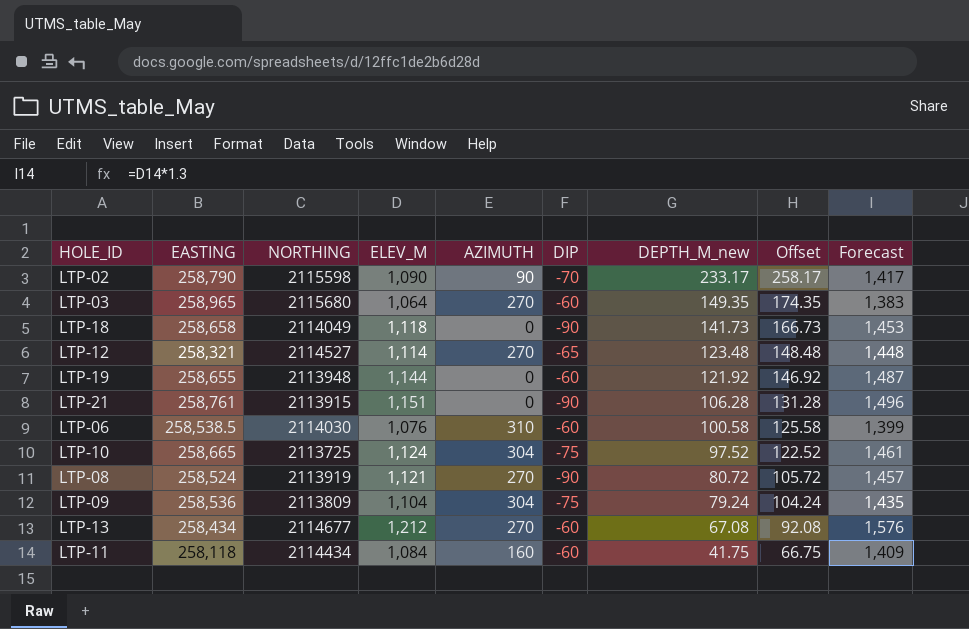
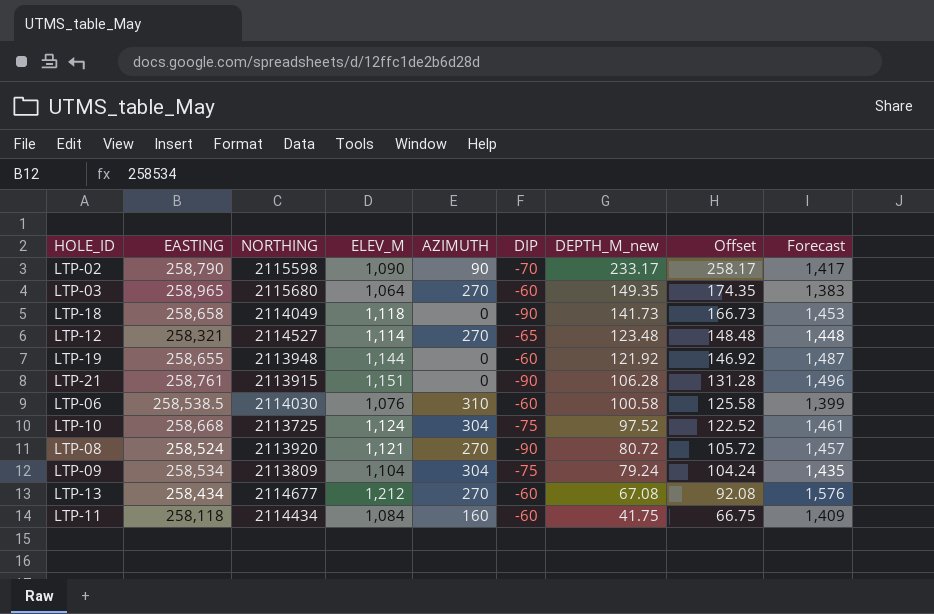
LTP-10 | EASTING: 258,665 -> 258,668
LTP-08 | NORTHING: 2113919 -> 2113920
LTP-09 | EASTING: 258,536 -> 258,534

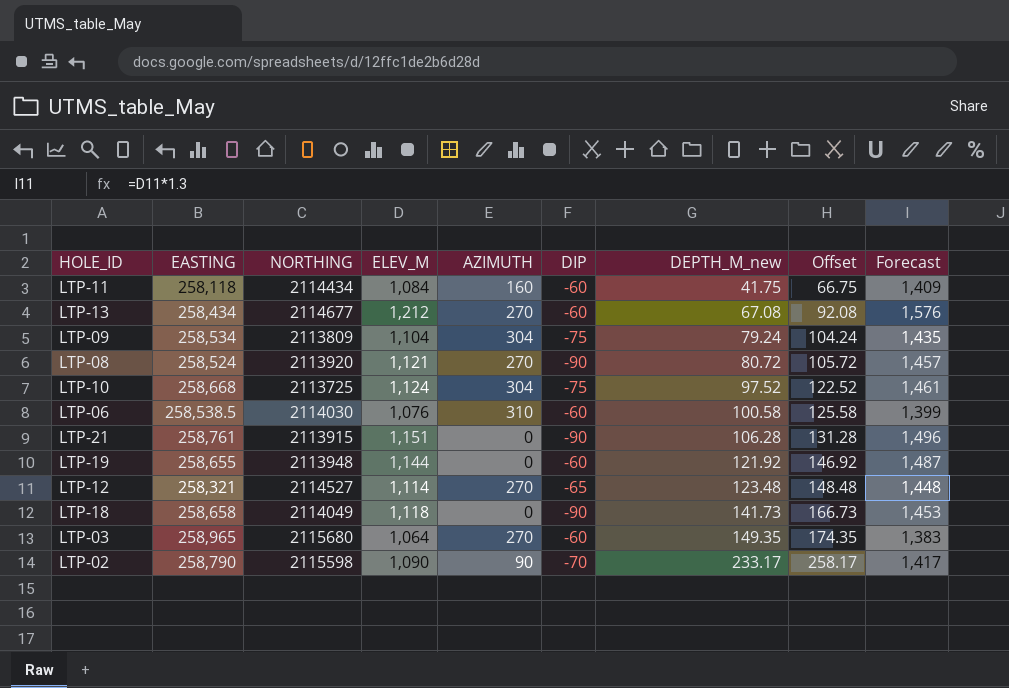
row order: DEPTH_M_new descending -> DEPTH_M_new ascending

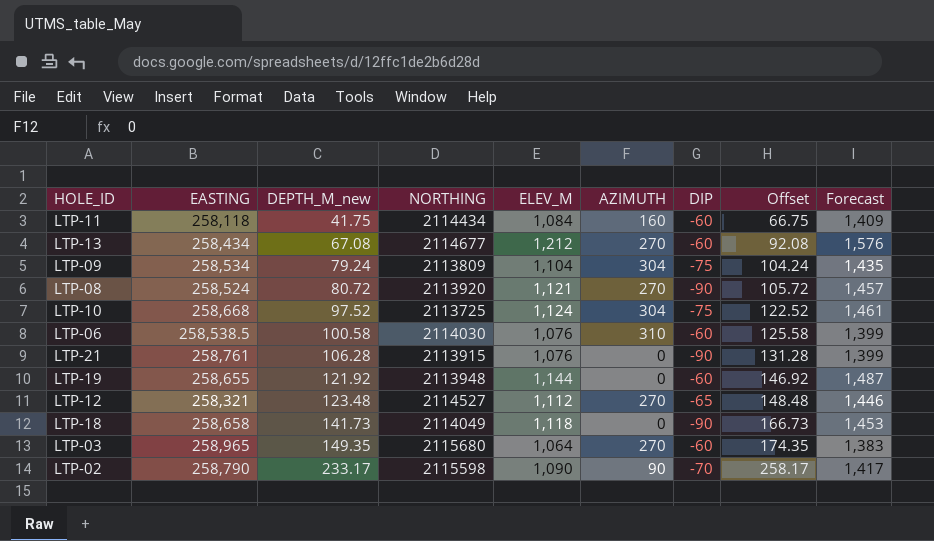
column DEPTH_M_new | position: 7 -> 3
LTP-21 | ELEV_M: 1,151 -> 1,076
LTP-21 | Forecast: 1,496 -> 1,399
LTP-12 | ELEV_M: 1,114 -> 1,112
LTP-12 | Forecast: 1,448 -> 1,446

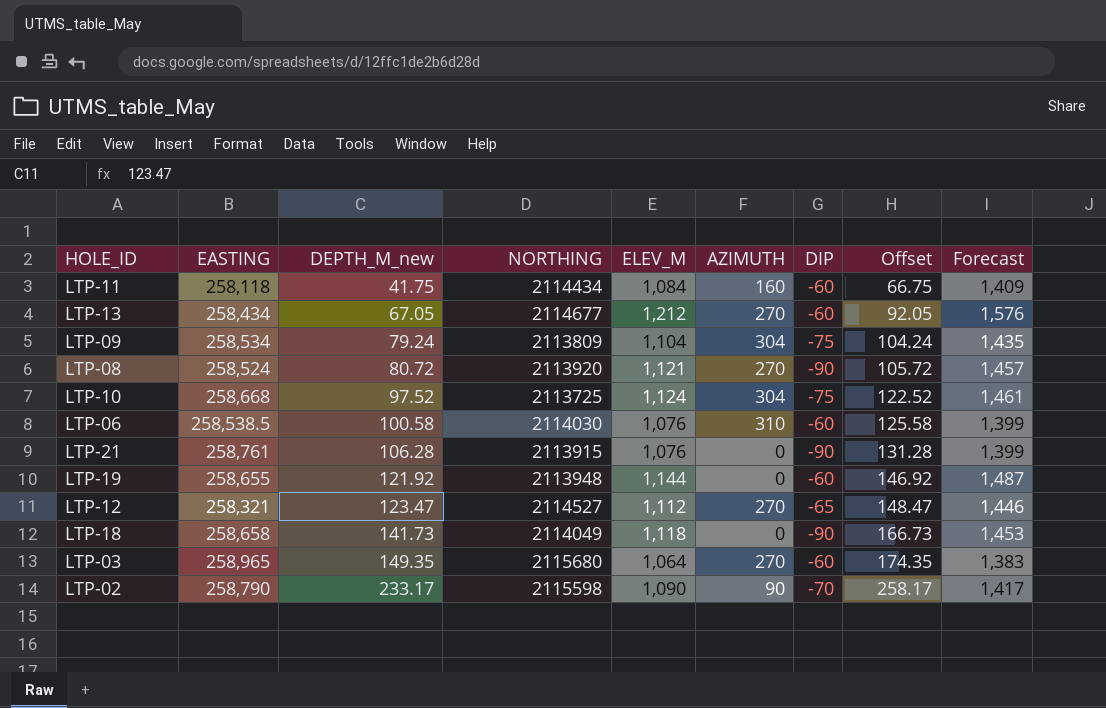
LTP-13 | DEPTH_M_new: 67.08 -> 67.05
LTP-13 | Offset: 92.08 -> 92.05
LTP-12 | DEPTH_M_new: 123.48 -> 123.47
LTP-12 | Offset: 148.48 -> 148.47

